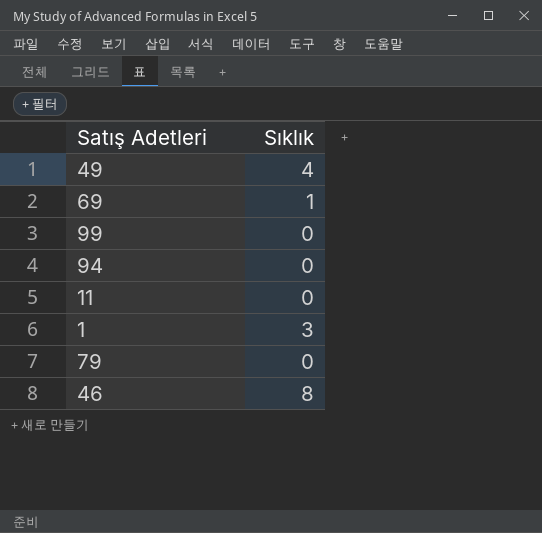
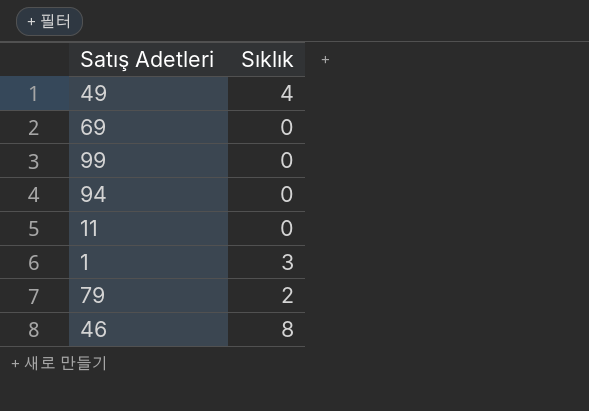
69 | Sıklık: 1 -> 0
79 | Sıklık: 0 -> 2

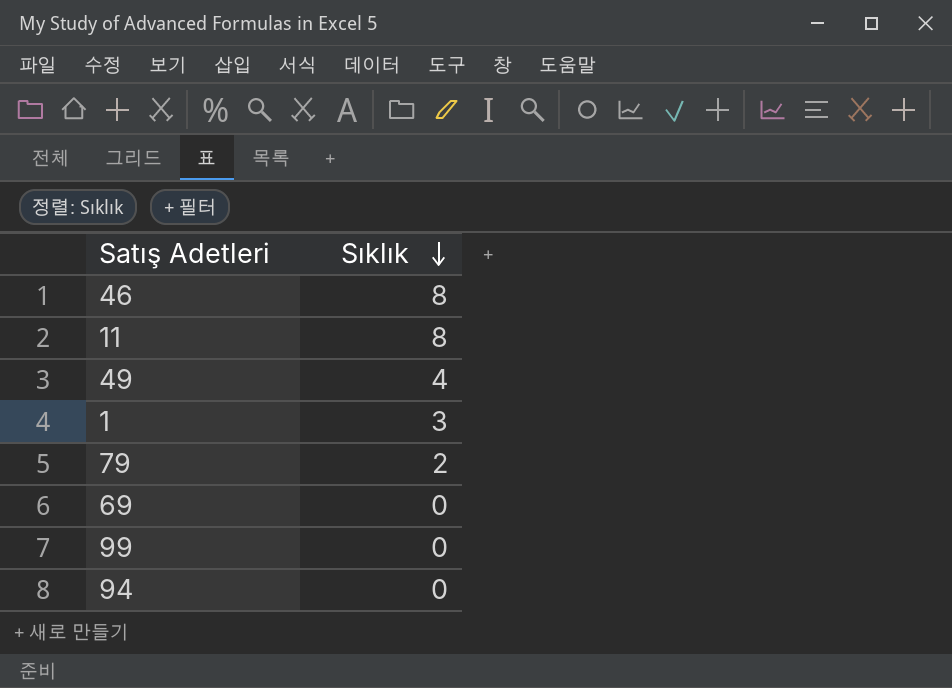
row order: none -> Sıklık descending
11 | Sıklık: 0 -> 8

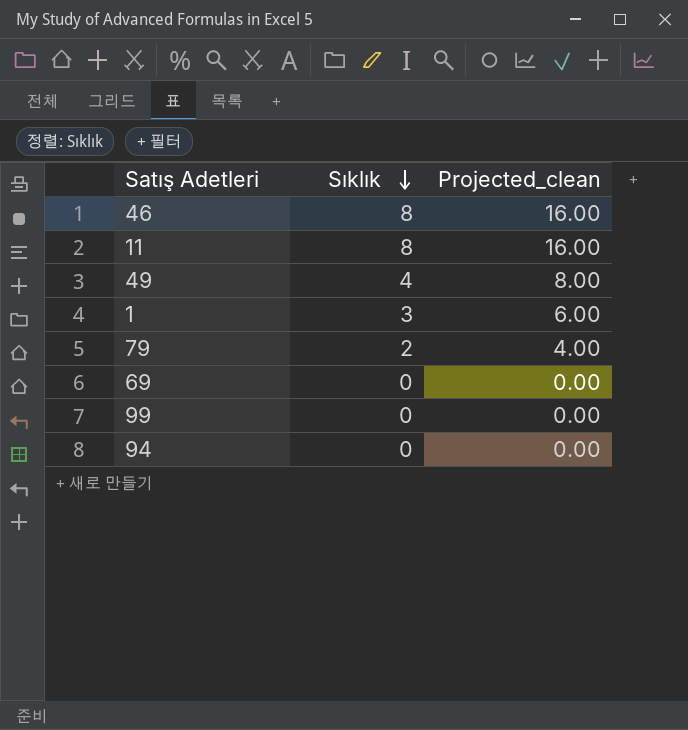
column Projected_clean | formula: none -> [Sıklık] * 2

